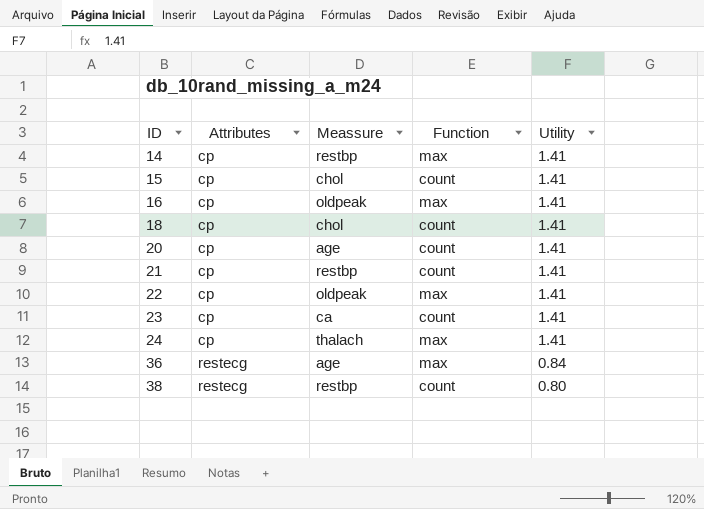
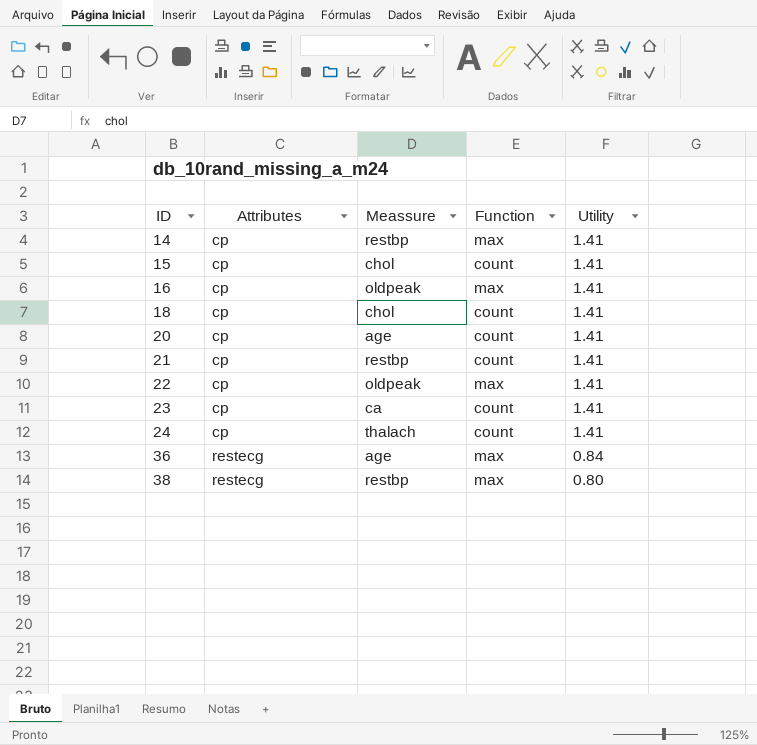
24 | Function: max -> count
38 | Function: count -> max

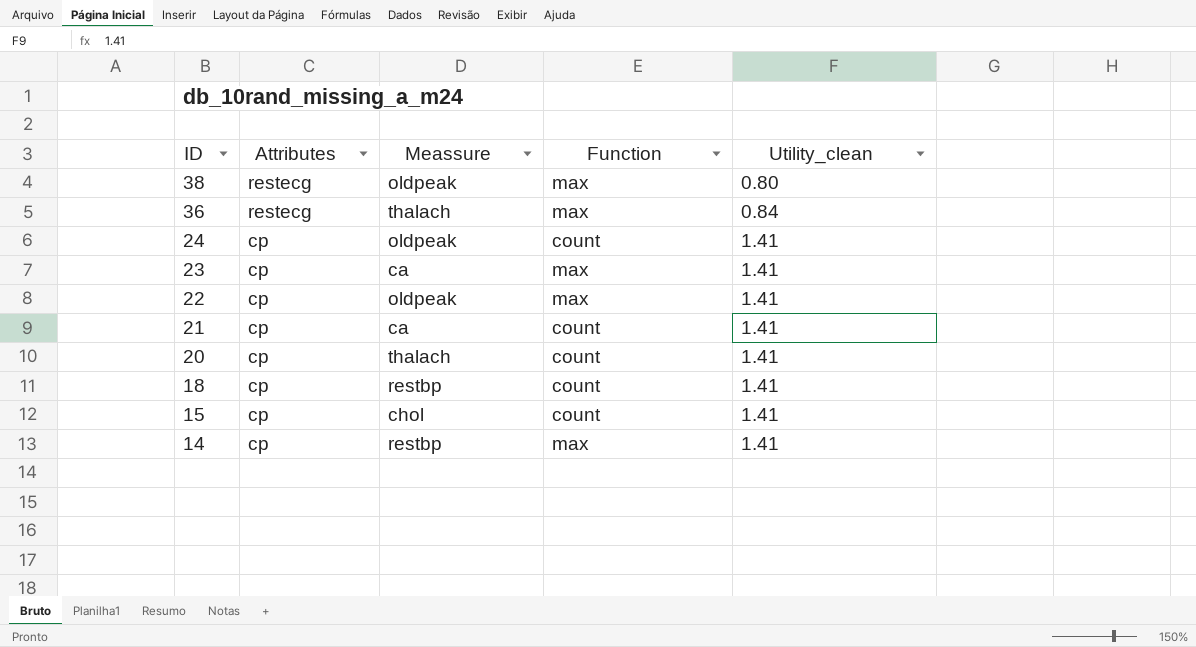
row order: ID ascending -> ID descending
column name: Utility -> Utility_clean
row 16: cp | oldpeak | max | 1.41 -> none
38 | Meassure: restbp -> oldpeak
36 | Meassure: age -> thalach
24 | Meassure: thalach -> oldpeak
23 | Function: count -> max
21 | Meassure: restbp -> ca
20 | Meassure: age -> thalach
18 | Meassure: chol -> restbp

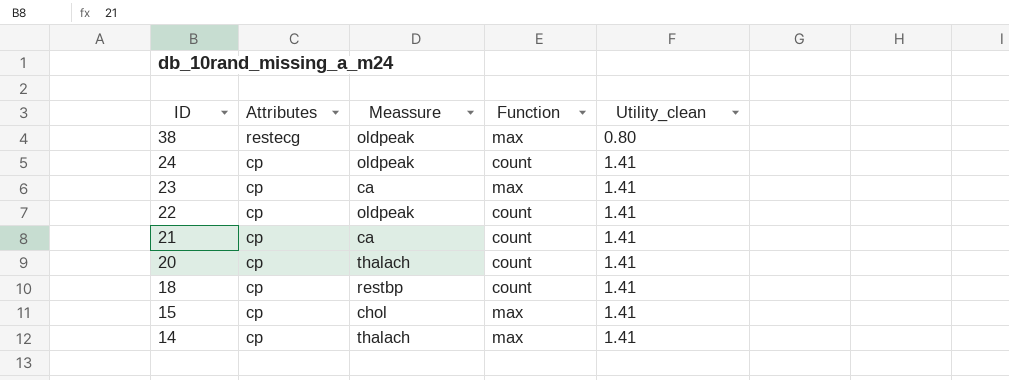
row 36: restecg | thalach | max | 0.84 -> none
22 | Function: max -> count
15 | Function: count -> max
14 | Meassure: restbp -> thalach

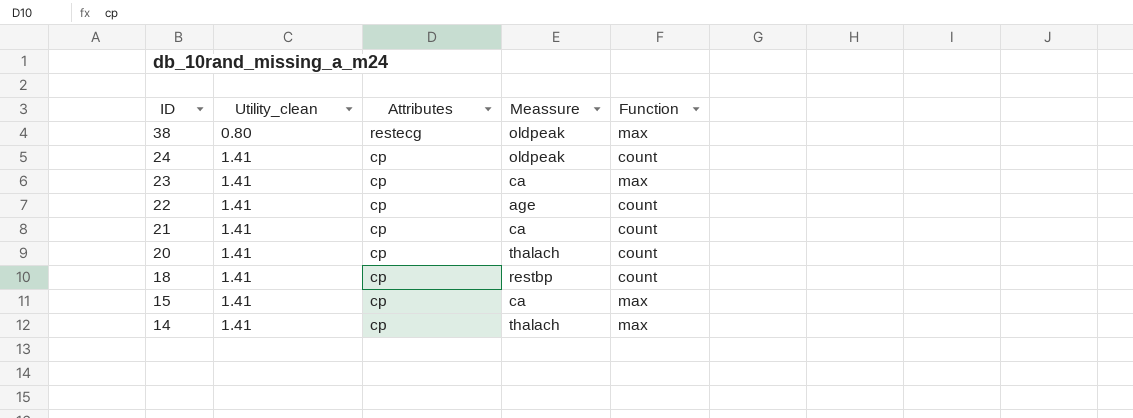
column Utility_clean | position: 5 -> 2
22 | Meassure: oldpeak -> age
15 | Meassure: chol -> ca

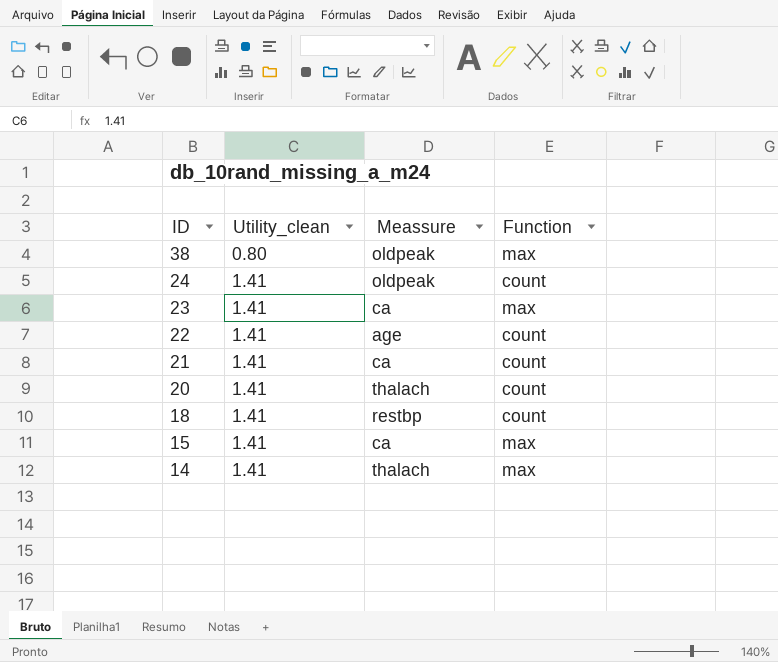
column Attributes | position: 3 -> none

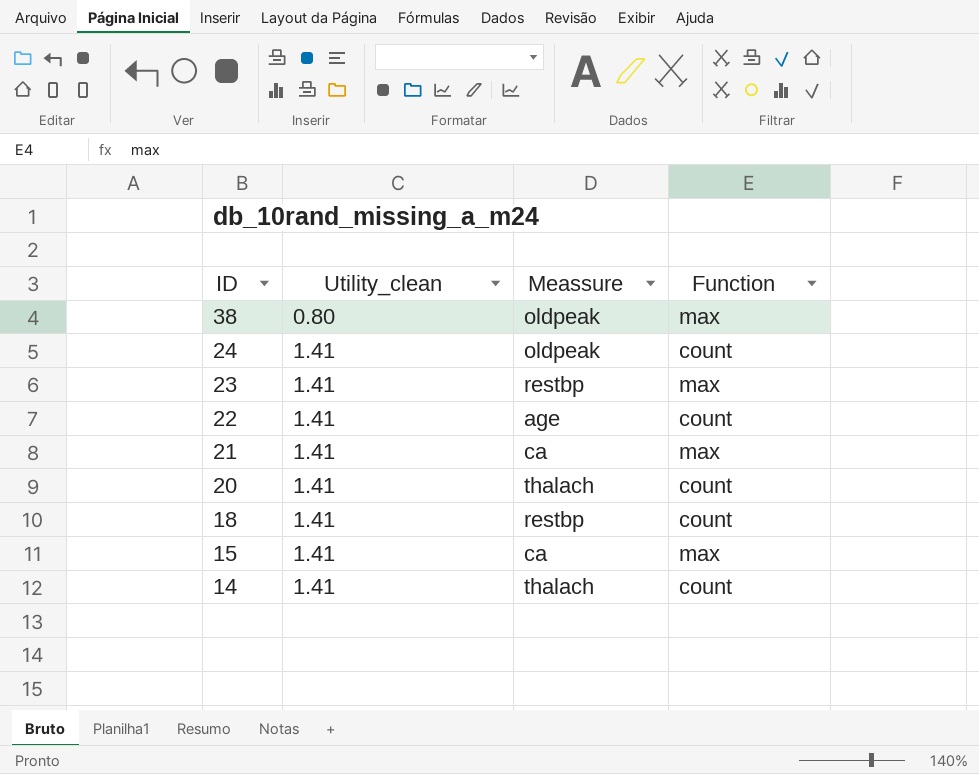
23 | Meassure: ca -> restbp
21 | Function: count -> max
14 | Function: max -> count

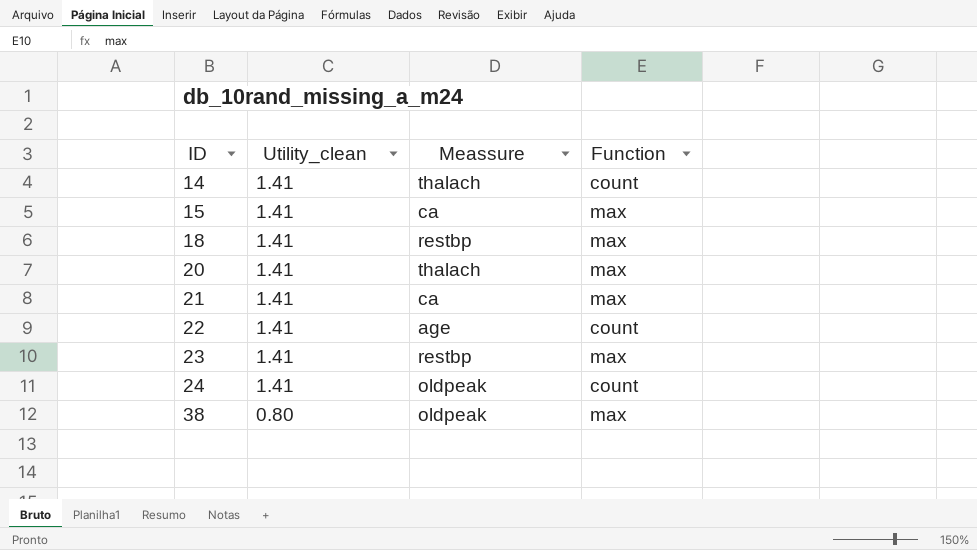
row order: ID descending -> ID ascending
18 | Function: count -> max
20 | Function: count -> max

